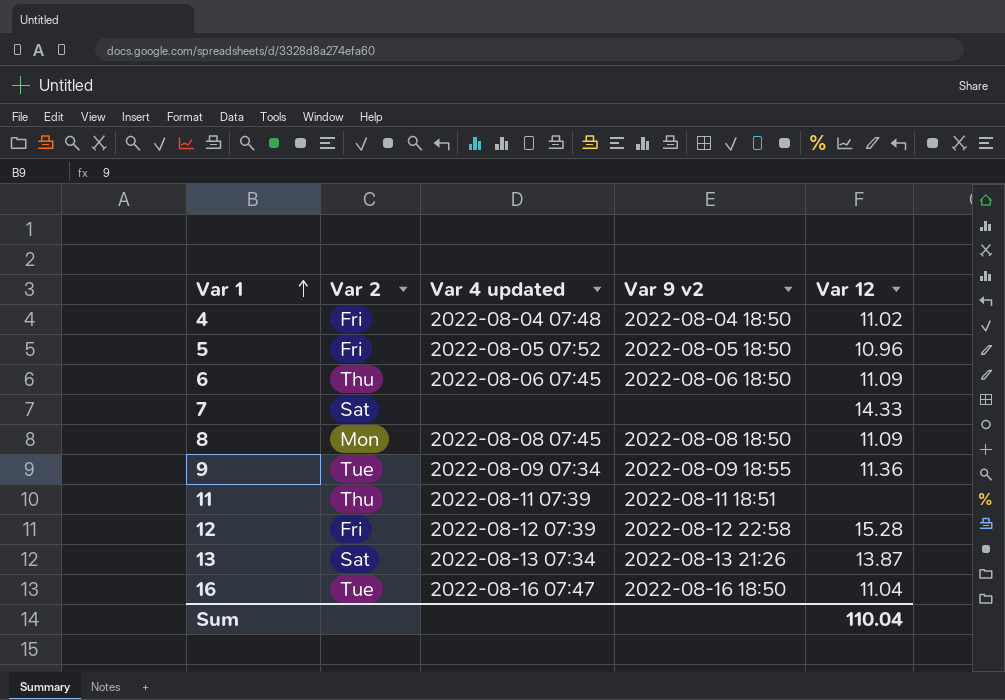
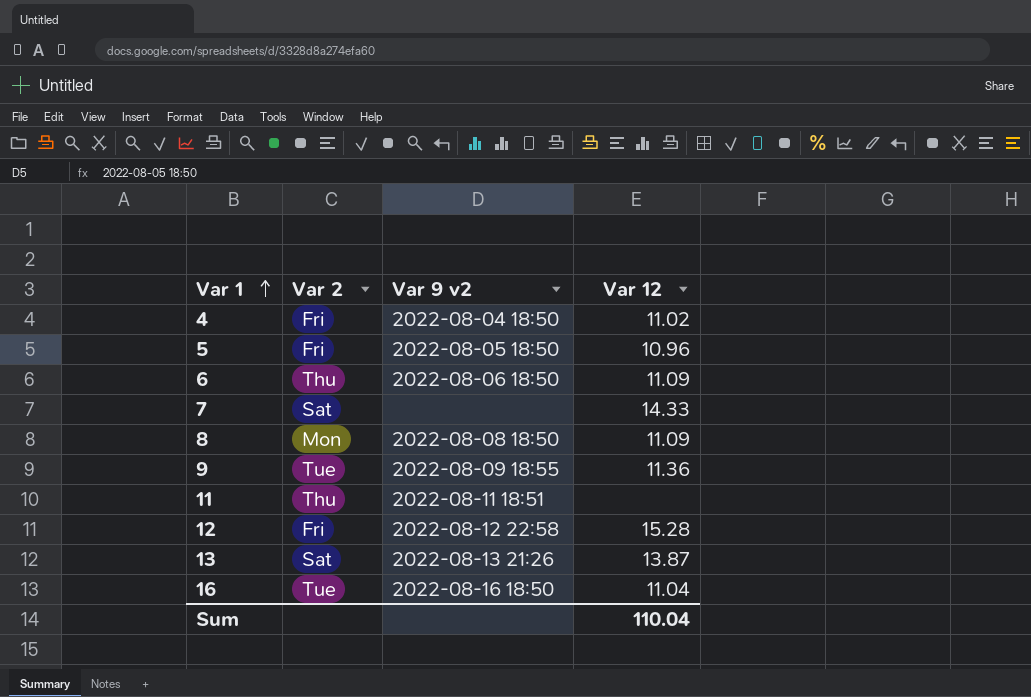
column Var 4 updated | position: 3 -> none

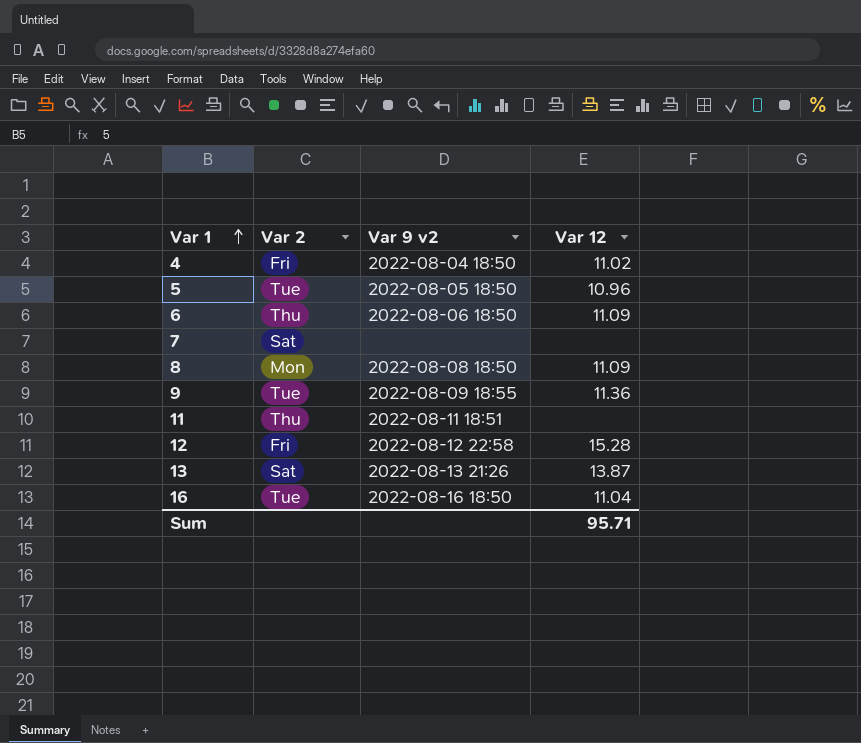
5 | Var 2: Fri -> Tue
7 | Var 12: 14.33 -> none
Sum | Var 12: 110.04 -> 95.71

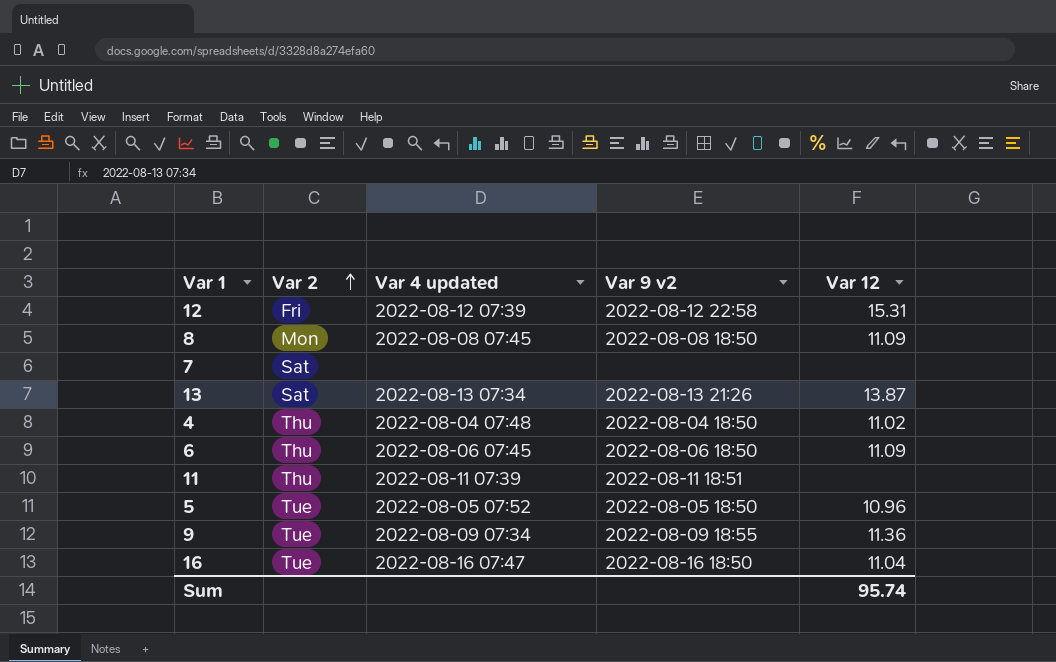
row order: Var 1 ascending -> Var 2 ascending
column Var 4 updated | position: none -> 3
12 | Var 12: 15.28 -> 15.31
4 | Var 2: Fri -> Thu
Sum | Var 12: 95.71 -> 95.74

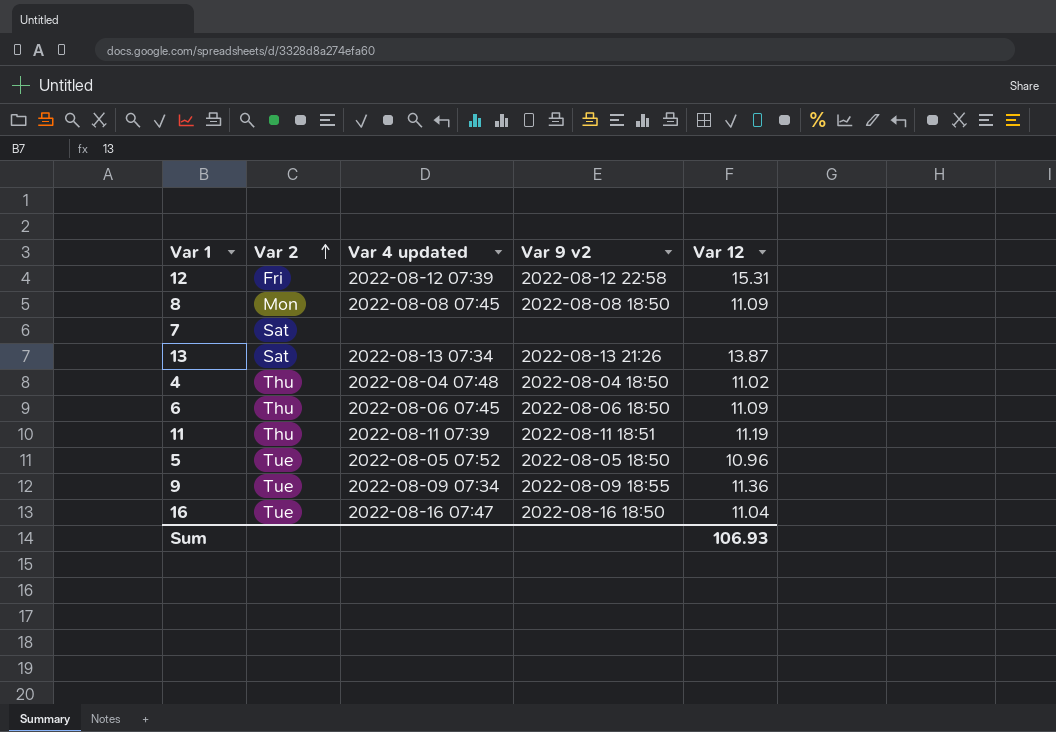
11 | Var 12: none -> 11.19
Sum | Var 12: 95.74 -> 106.93

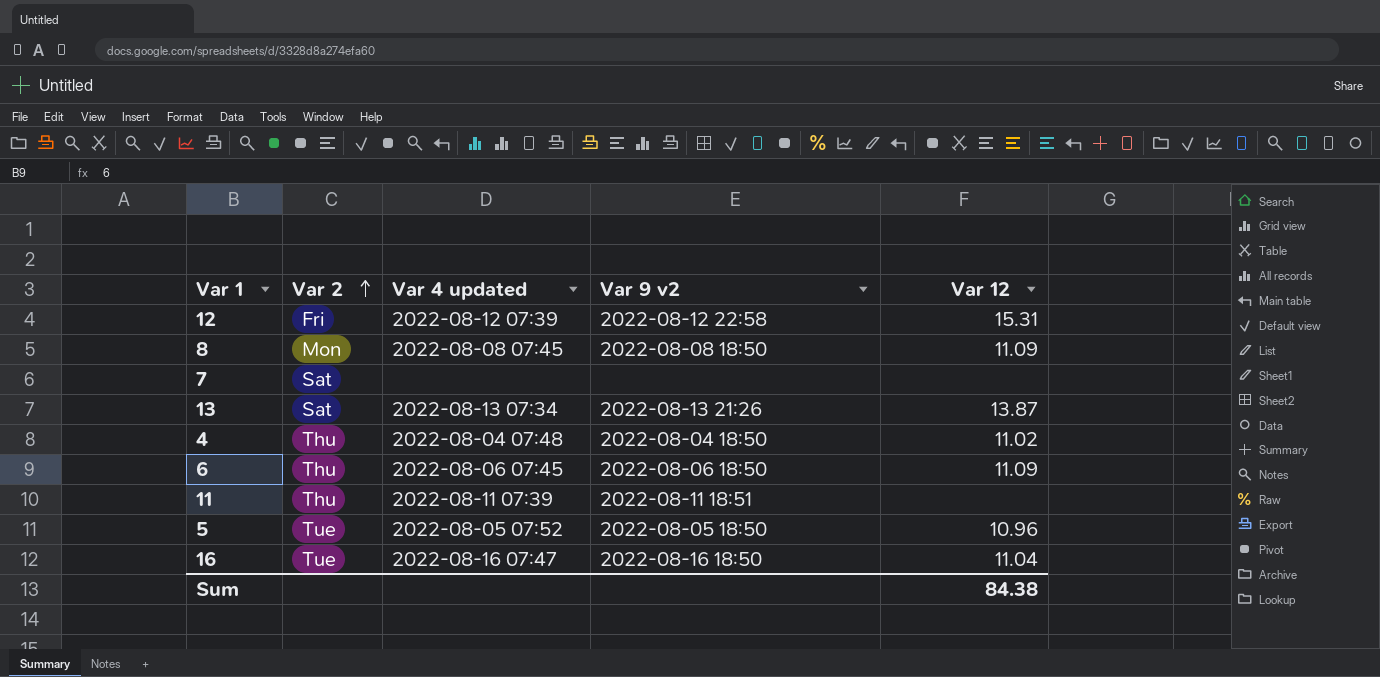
row 9: Tue | 2022-08-09 07:34 | 2022-08-09 18:55 | 11.36 -> none
11 | Var 12: 11.19 -> none
Sum | Var 12: 106.93 -> 84.38

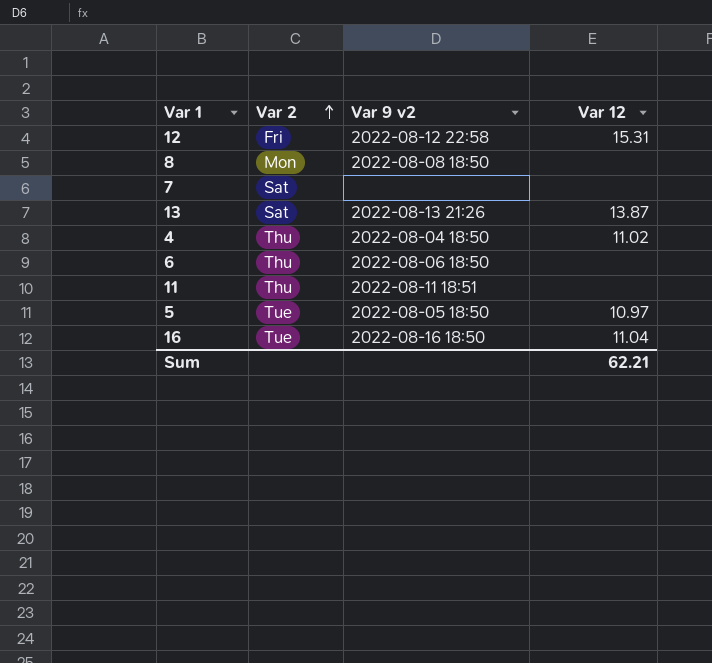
column Var 4 updated | position: 3 -> none
8 | Var 12: 11.09 -> none
6 | Var 12: 11.09 -> none
5 | Var 12: 10.96 -> 10.97
Sum | Var 12: 84.38 -> 62.21

